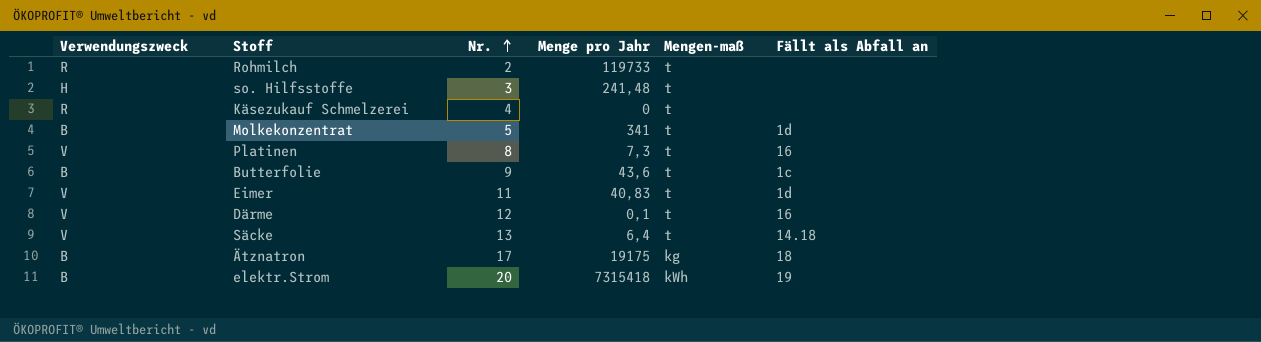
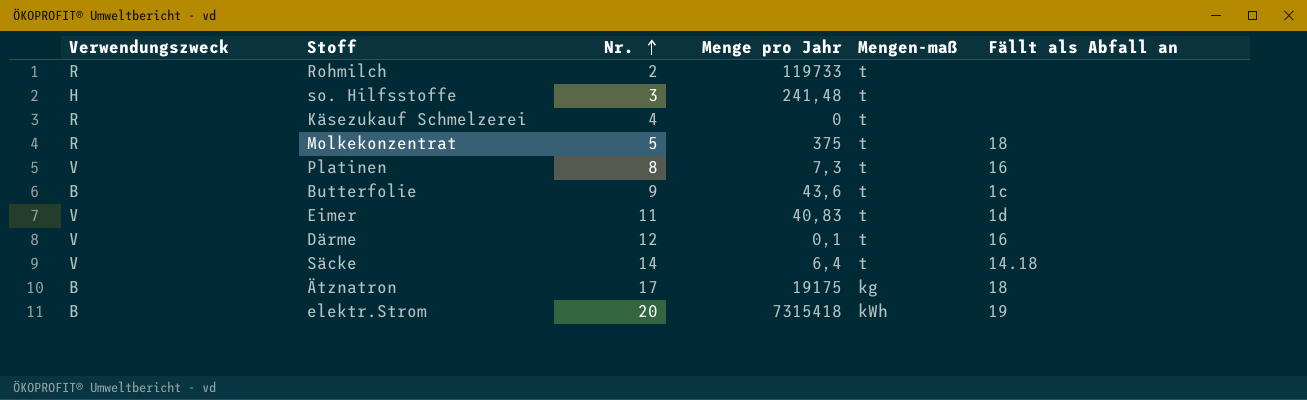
Molkekonzentrat | Verwendungszweck: B -> R
Molkekonzentrat | Menge pro Jahr: 341 -> 375
Molkekonzentrat | Fällt als Abfall an: 1d -> 18
Säcke | Nr.: 13 -> 14

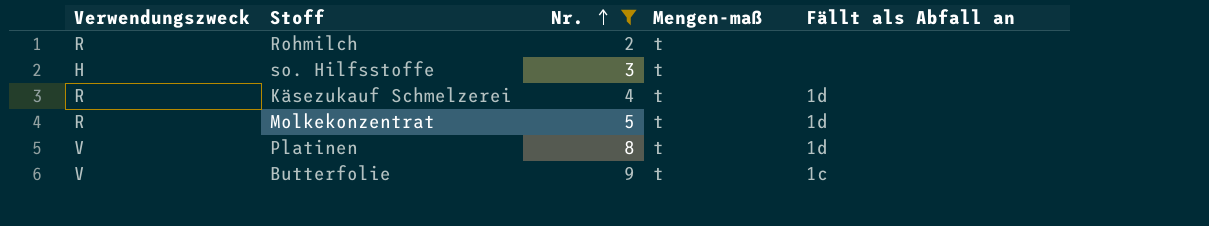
filter: none -> Nr. <= 9
column Menge pro Jahr | position: 4 -> none
Käsezukauf Schmelzerei | Fällt als Abfall an: none -> 1d
Molkekonzentrat | Fällt als Abfall an: 18 -> 1d
Platinen | Fällt als Abfall an: 16 -> 1d
Butterfolie | Verwendungszweck: B -> V

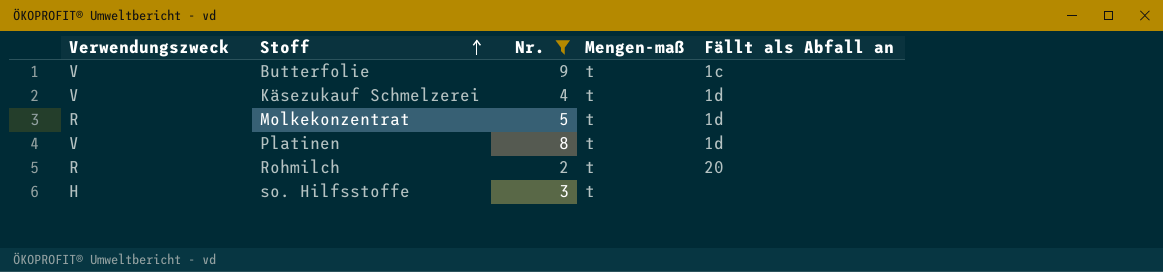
row order: Nr. ascending -> Stoff ascending
Käsezukauf Schmelzerei | Verwendungszweck: R -> V
Rohmilch | Fällt als Abfall an: none -> 20

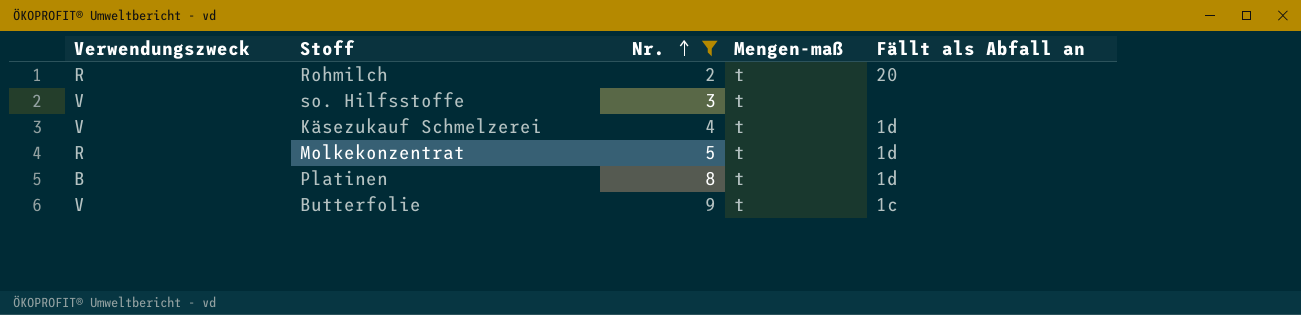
row order: Stoff ascending -> Nr. ascending
so. Hilfsstoffe | Verwendungszweck: H -> V
Platinen | Verwendungszweck: V -> B

